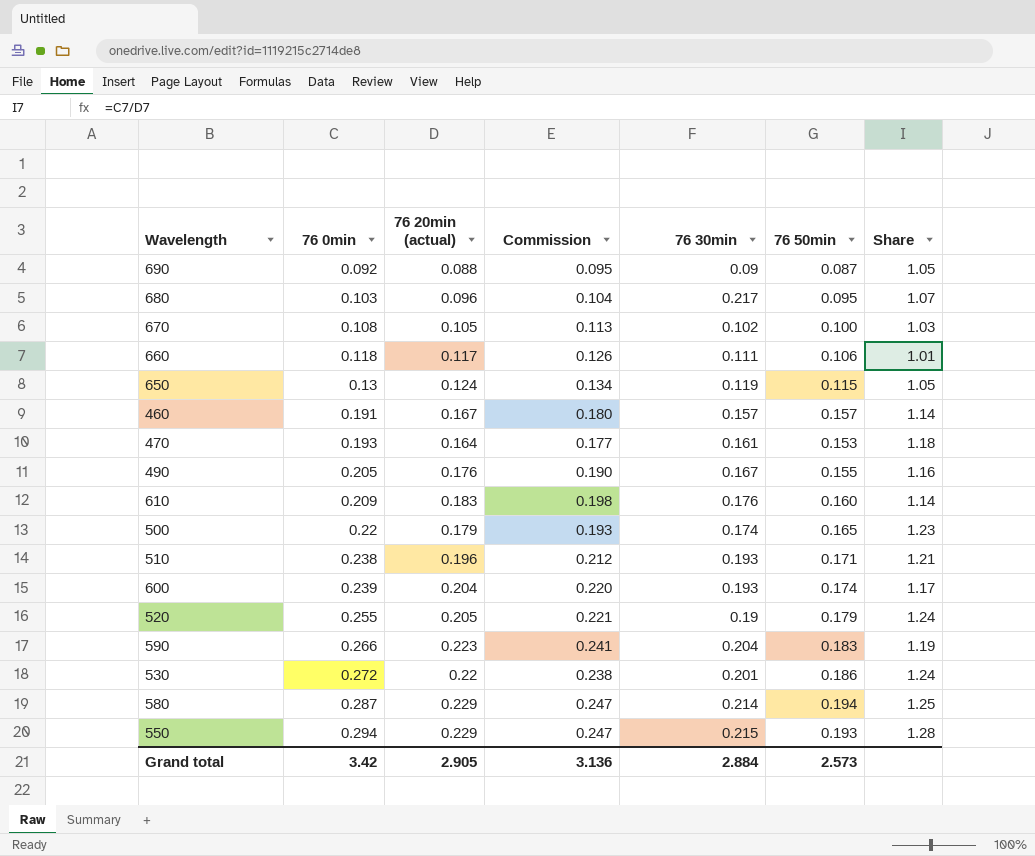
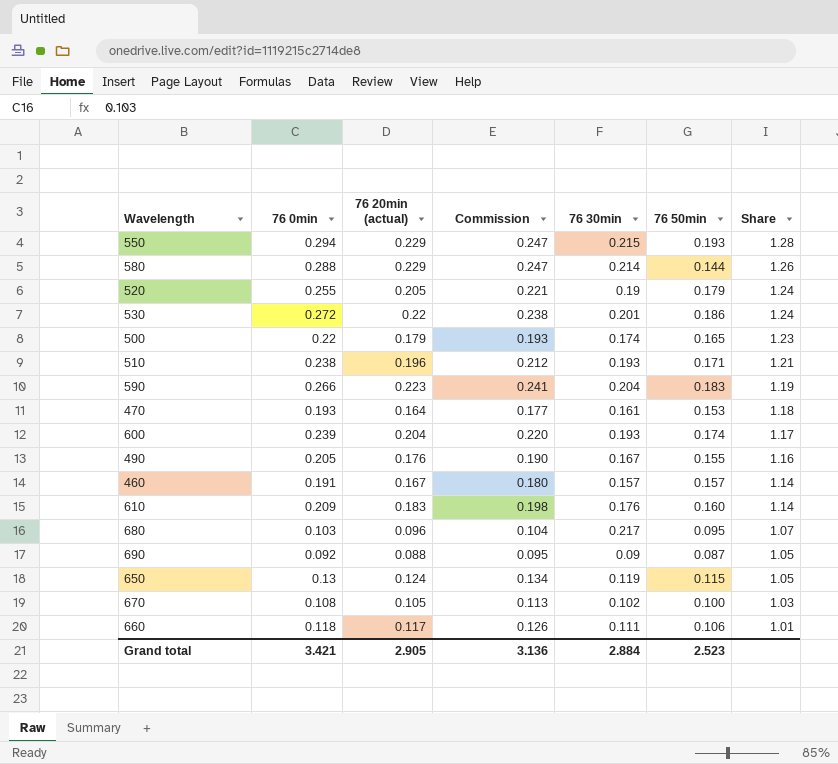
row order: 76 0min ascending -> Share descending
580 | 76 0min: 0.287 -> 0.288
580 | 76 50min: 0.194 -> 0.144
580 | Share: 1.25 -> 1.26
Grand total | 76 0min: 3.42 -> 3.421
Grand total | 76 50min: 2.573 -> 2.523

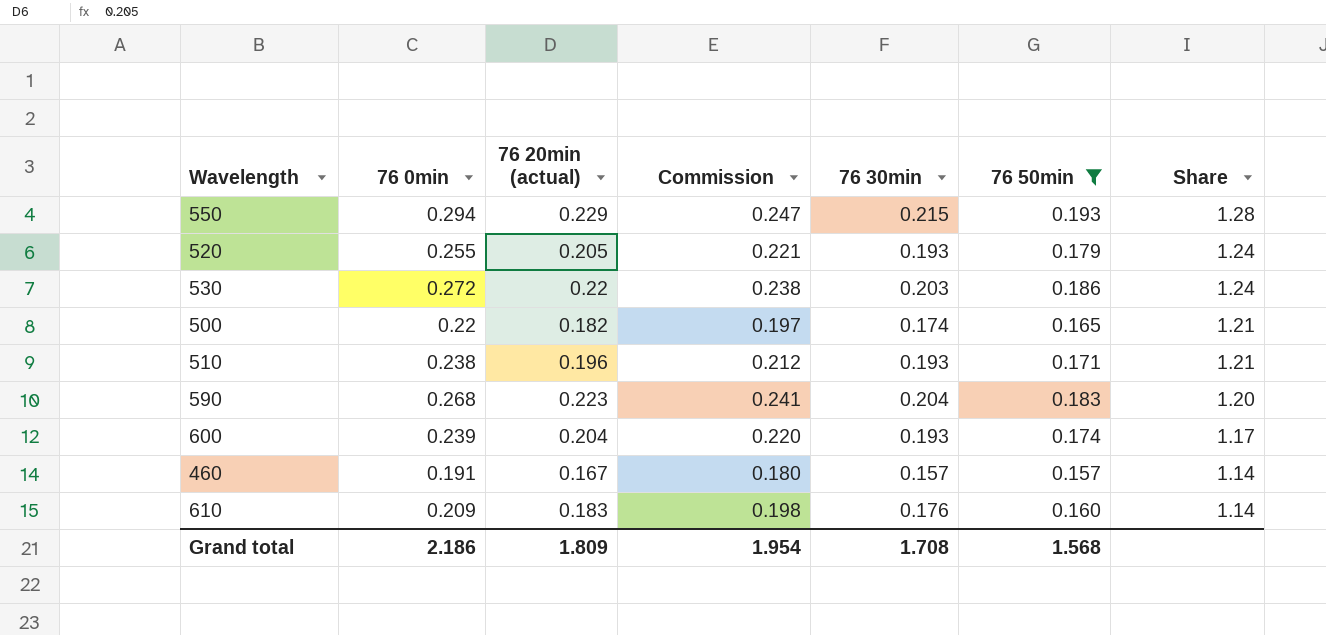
filter: none -> 76 50min >= 0.157
520 | 76 30min: 0.19 -> 0.193
530 | 76 30min: 0.201 -> 0.203
500 | 76 20min (actual): 0.179 -> 0.182
500 | Commission: 0.193 -> 0.197
500 | Share: 1.23 -> 1.21
590 | 76 0min: 0.266 -> 0.268
590 | Share: 1.19 -> 1.20
Grand total | 76 0min: 3.421 -> 2.186
Grand total | 76 20min (actual): 2.905 -> 1.809
Grand total | Commission: 3.136 -> 1.954
Grand total | 76 30min: 2.884 -> 1.708
Grand total | 76 50min: 2.523 -> 1.568

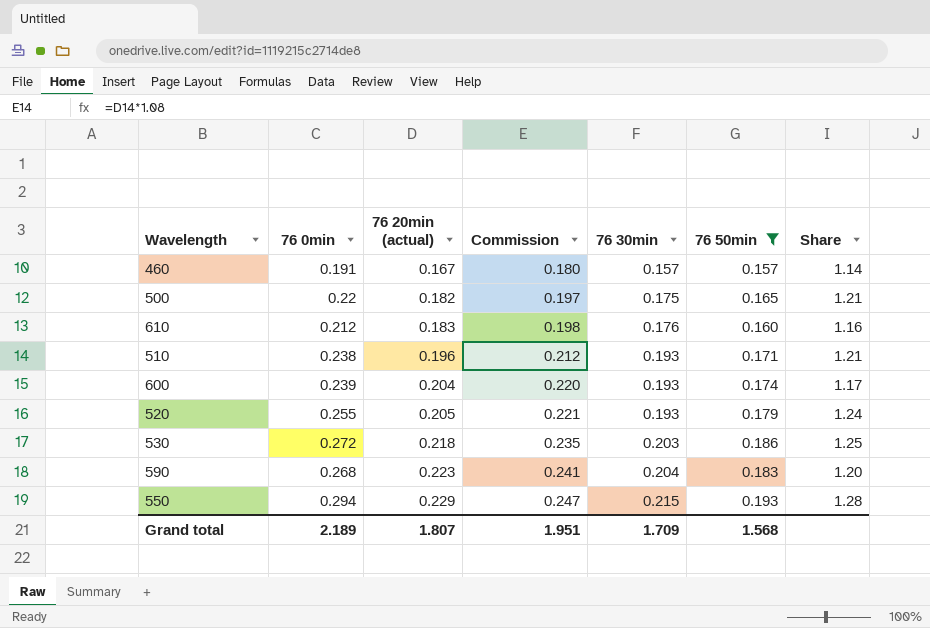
row order: Share descending -> 76 20min (actual) ascending
500 | 76 30min: 0.174 -> 0.175
610 | 76 0min: 0.209 -> 0.212
610 | Share: 1.14 -> 1.16
530 | 76 20min (actual): 0.22 -> 0.218
530 | Commission: 0.238 -> 0.235
530 | Share: 1.24 -> 1.25
Grand total | 76 0min: 2.186 -> 2.189
Grand total | 76 20min (actual): 1.809 -> 1.807
Grand total | Commission: 1.954 -> 1.951
Grand total | 76 30min: 1.708 -> 1.709

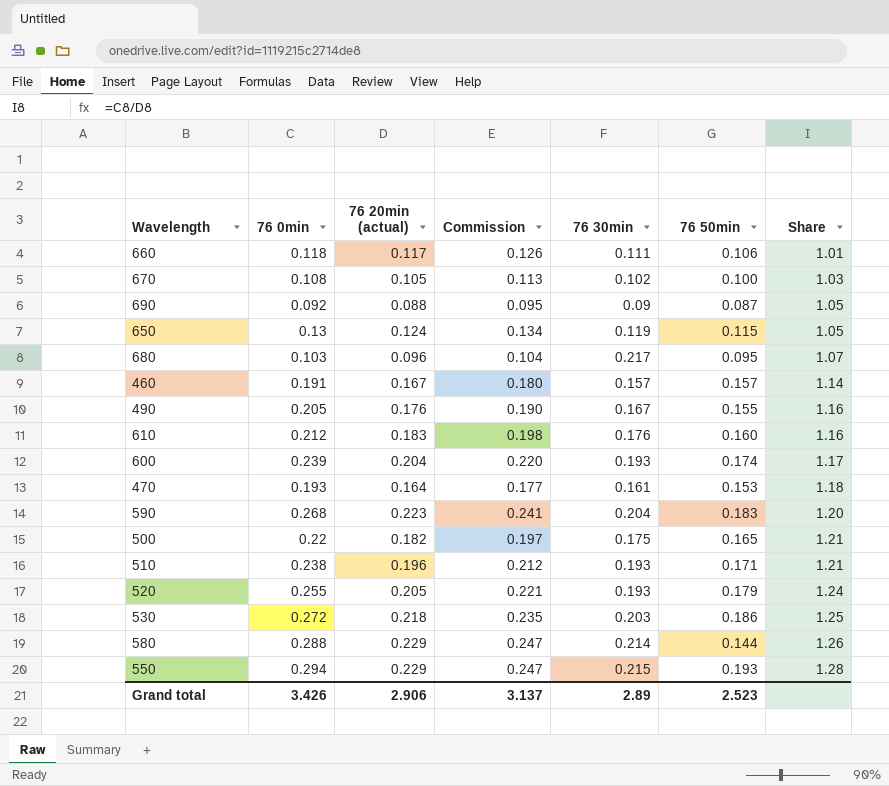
filter: 76 50min >= 0.157 -> none
row order: 76 20min (actual) ascending -> Share ascending
Grand total | 76 0min: 2.189 -> 3.426
Grand total | 76 20min (actual): 1.807 -> 2.906
Grand total | Commission: 1.951 -> 3.137
Grand total | 76 30min: 1.709 -> 2.89
Grand total | 76 50min: 1.568 -> 2.523

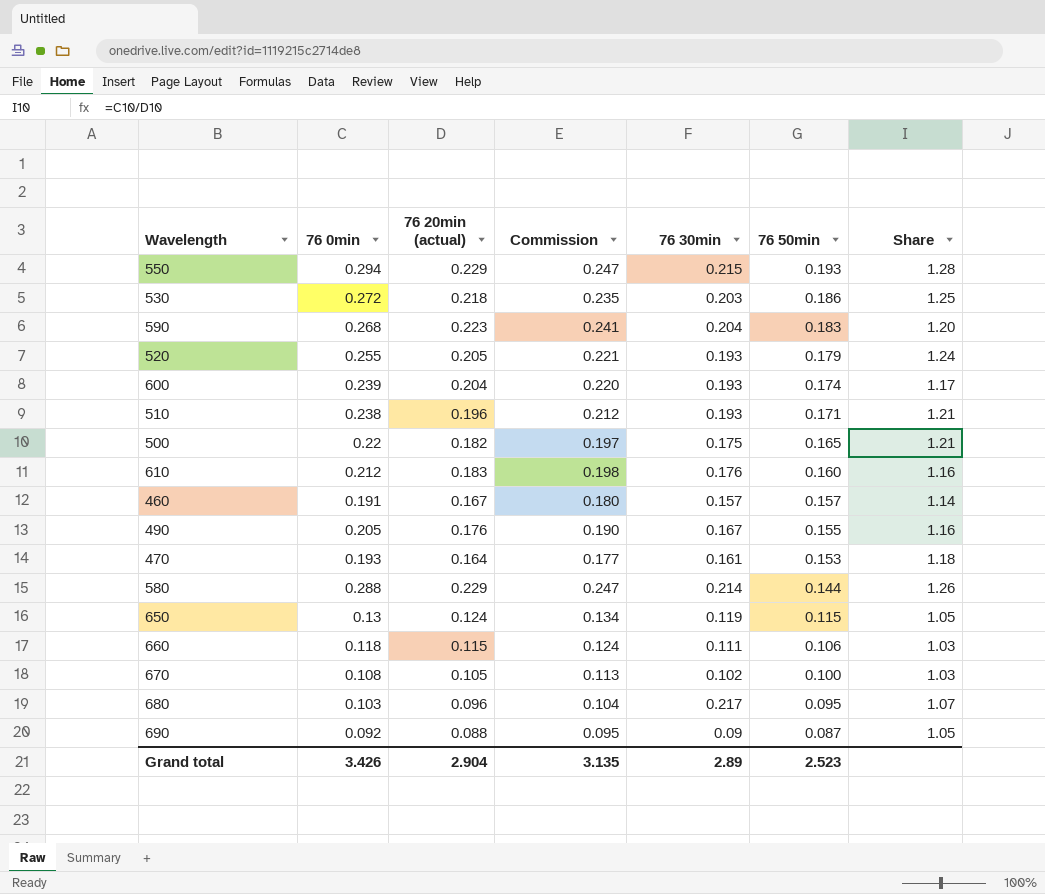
row order: Share ascending -> 76 50min descending
660 | 76 20min (actual): 0.117 -> 0.115
660 | Commission: 0.126 -> 0.124
660 | Share: 1.01 -> 1.03
Grand total | 76 20min (actual): 2.906 -> 2.904
Grand total | Commission: 3.137 -> 3.135

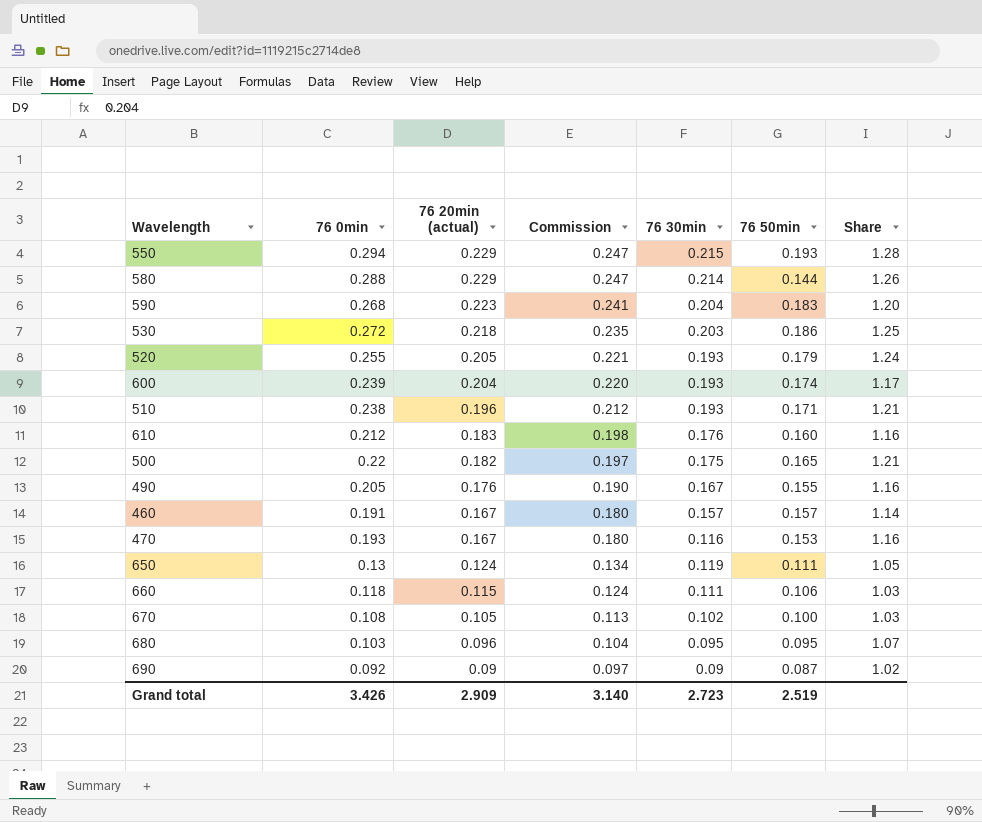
row order: 76 50min descending -> 76 20min (actual) descending
470 | 76 20min (actual): 0.164 -> 0.167
470 | Commission: 0.177 -> 0.180
470 | 76 30min: 0.161 -> 0.116
470 | Share: 1.18 -> 1.16
650 | 76 50min: 0.115 -> 0.111
680 | 76 30min: 0.217 -> 0.095
690 | 76 20min (actual): 0.088 -> 0.09
690 | Commission: 0.095 -> 0.097
690 | Share: 1.05 -> 1.02
Grand total | 76 20min (actual): 2.904 -> 2.909
Grand total | Commission: 3.135 -> 3.140
Grand total | 76 30min: 2.89 -> 2.723
Grand total | 76 50min: 2.523 -> 2.519

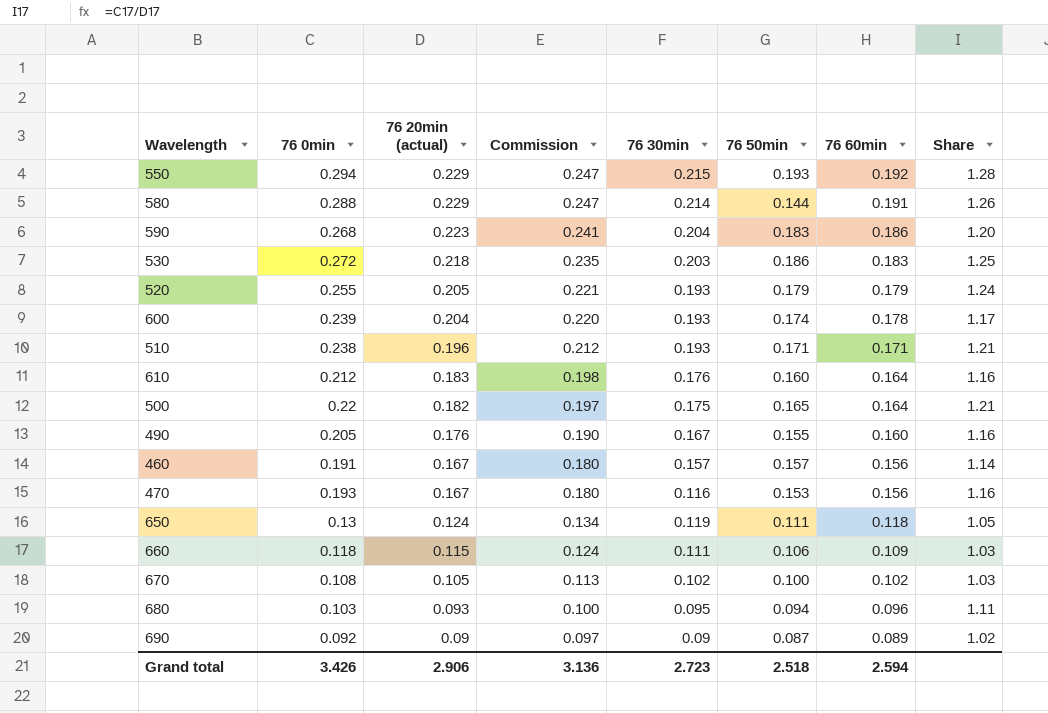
column 76 60min | position: none -> 7
680 | 76 20min (actual): 0.096 -> 0.093
680 | Commission: 0.104 -> 0.100
680 | 76 50min: 0.095 -> 0.094
680 | Share: 1.07 -> 1.11
Grand total | 76 20min (actual): 2.909 -> 2.906
Grand total | Commission: 3.140 -> 3.136
Grand total | 76 50min: 2.519 -> 2.518

